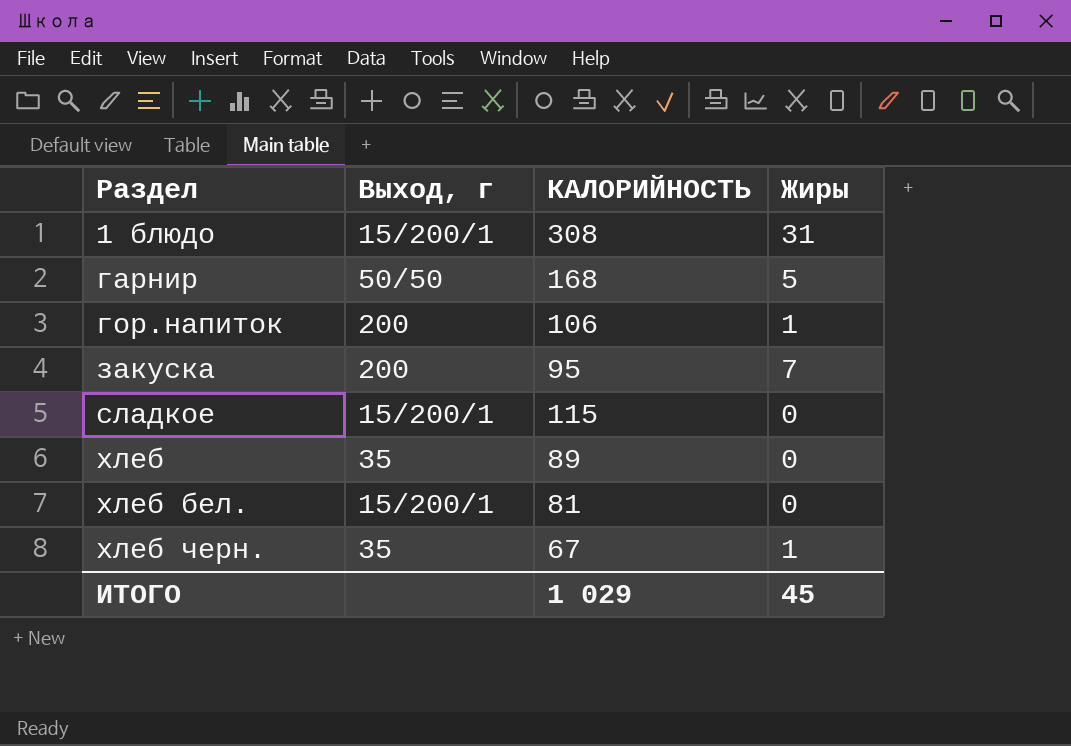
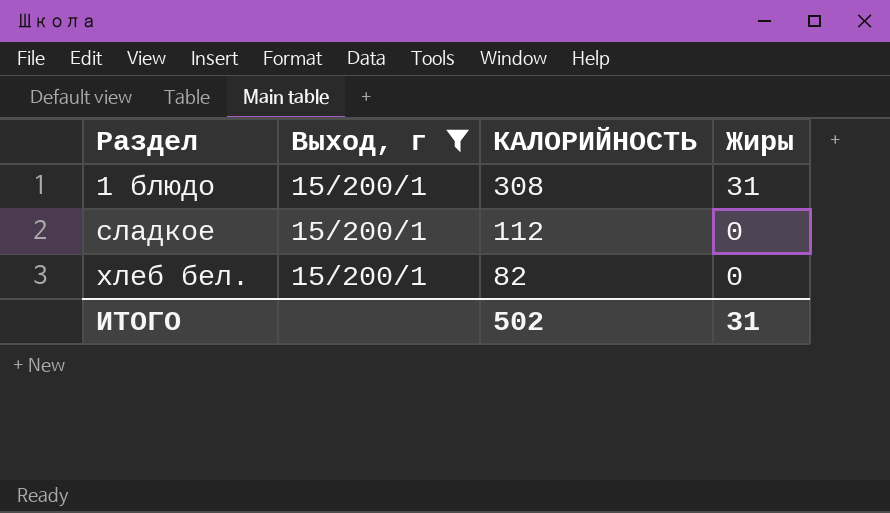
filter: none -> Выход, г = 15/200/1
сладкое | КАЛОРИЙНОСТЬ: 115 -> 112
хлеб бел. | КАЛОРИЙНОСТЬ: 81 -> 82
ИТОГО | КАЛОРИЙНОСТЬ: 1 029 -> 502
ИТОГО | Жиры: 45 -> 31

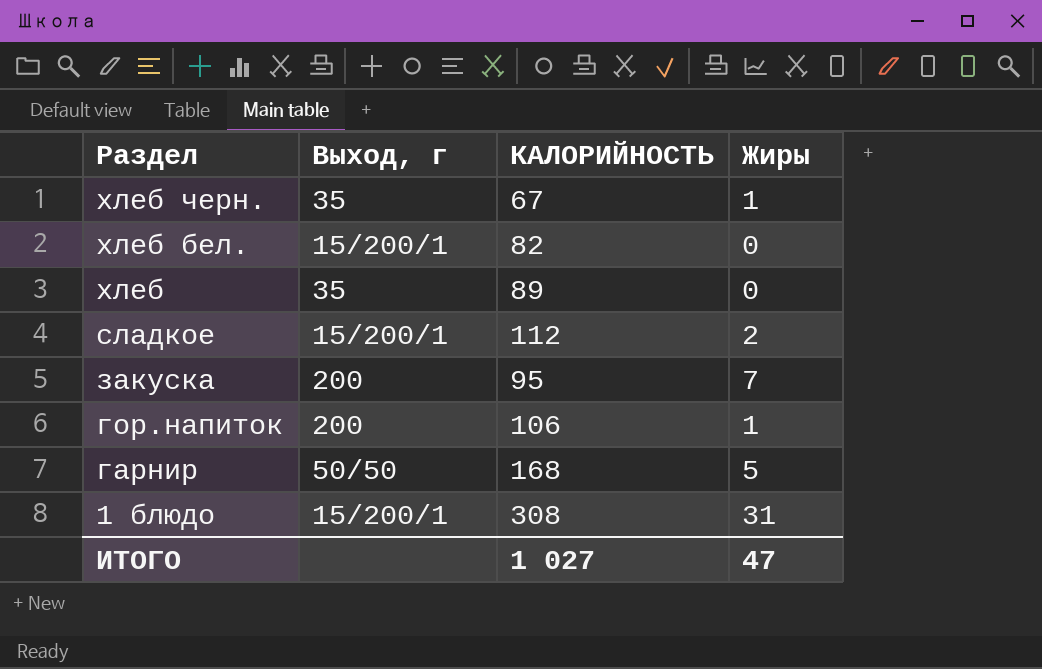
filter: Выход, г = 15/200/1 -> none
row order: Раздел ascending -> Раздел descending
сладкое | Жиры: 0 -> 2
ИТОГО | КАЛОРИЙНОСТЬ: 502 -> 1 027
ИТОГО | Жиры: 31 -> 47

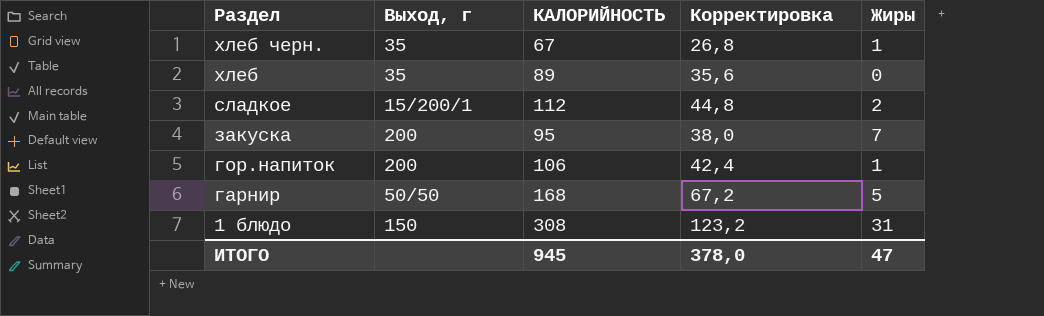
column Корректировка | formula: none -> [КАЛОРИЙНОСТЬ] * 0,4
row хлеб бел.: 15/200/1 | 82 | 0 -> none
1 блюдо | Выход, г: 15/200/1 -> 150
ИТОГО | КАЛОРИЙНОСТЬ: 1 027 -> 945

